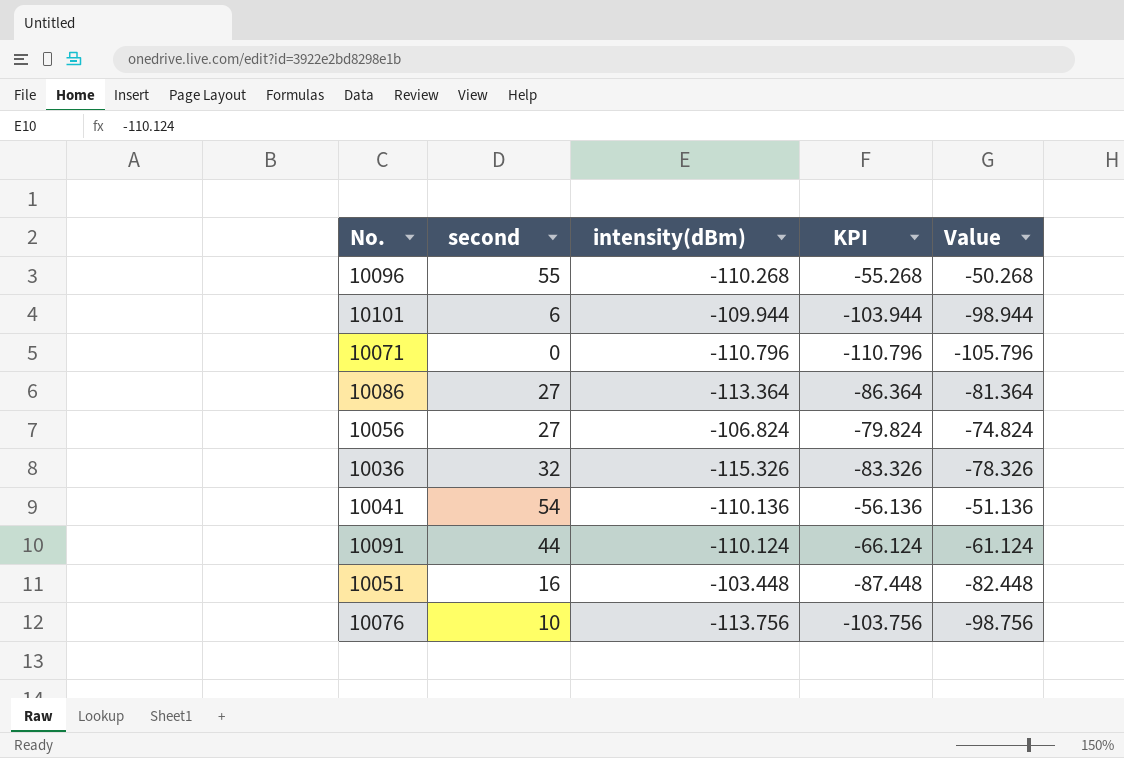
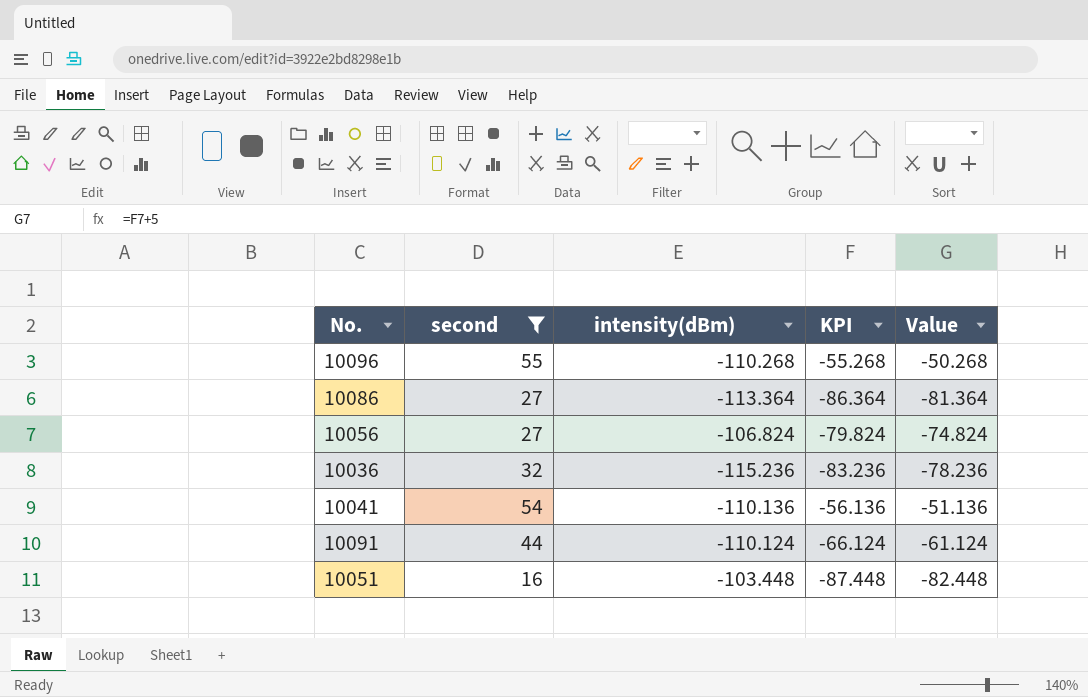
filter: none -> second >= 16
10036 | intensity(dBm): -115.326 -> -115.236
10036 | KPI: -83.326 -> -83.236
10036 | Value: -78.326 -> -78.236

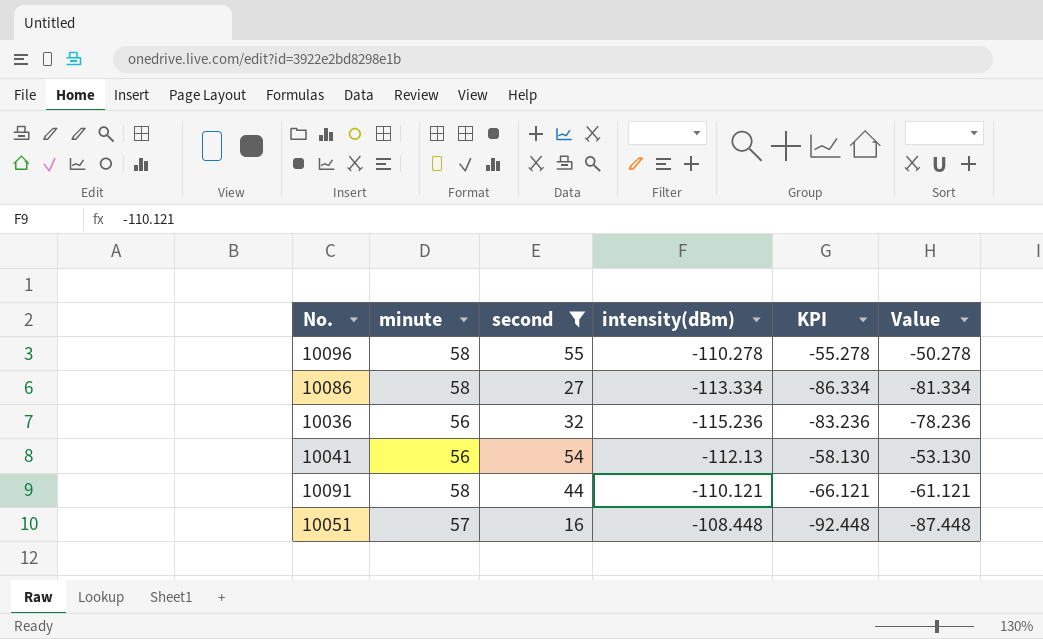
column minute | position: none -> 2
row 10056: 27 | -106.824 | -79.824 | -74.824 -> none
10096 | intensity(dBm): -110.268 -> -110.278
10096 | KPI: -55.268 -> -55.278
10096 | Value: -50.268 -> -50.278
10086 | intensity(dBm): -113.364 -> -113.334
10086 | KPI: -86.364 -> -86.334
10086 | Value: -81.364 -> -81.334
10041 | intensity(dBm): -110.136 -> -112.13
10041 | KPI: -56.136 -> -58.130
10041 | Value: -51.136 -> -53.130
10091 | intensity(dBm): -110.124 -> -110.121
10091 | KPI: -66.124 -> -66.121
10091 | Value: -61.124 -> -61.121
10051 | intensity(dBm): -103.448 -> -108.448
10051 | KPI: -87.448 -> -92.448
10051 | Value: -82.448 -> -87.448

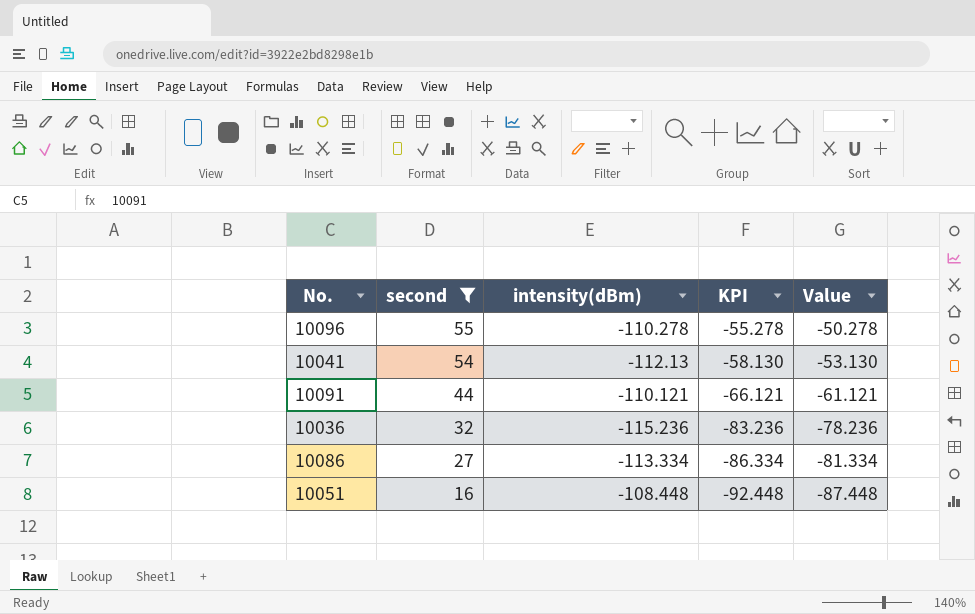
row order: none -> second descending
column minute | position: 2 -> none

